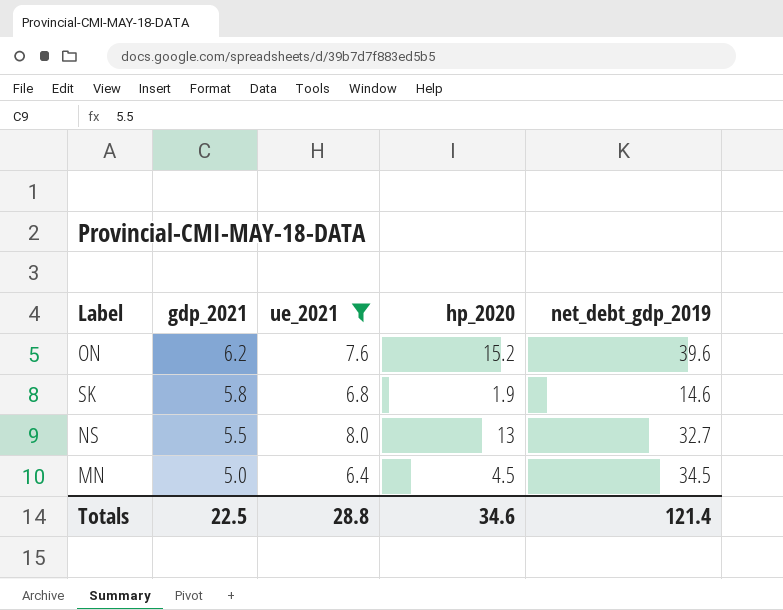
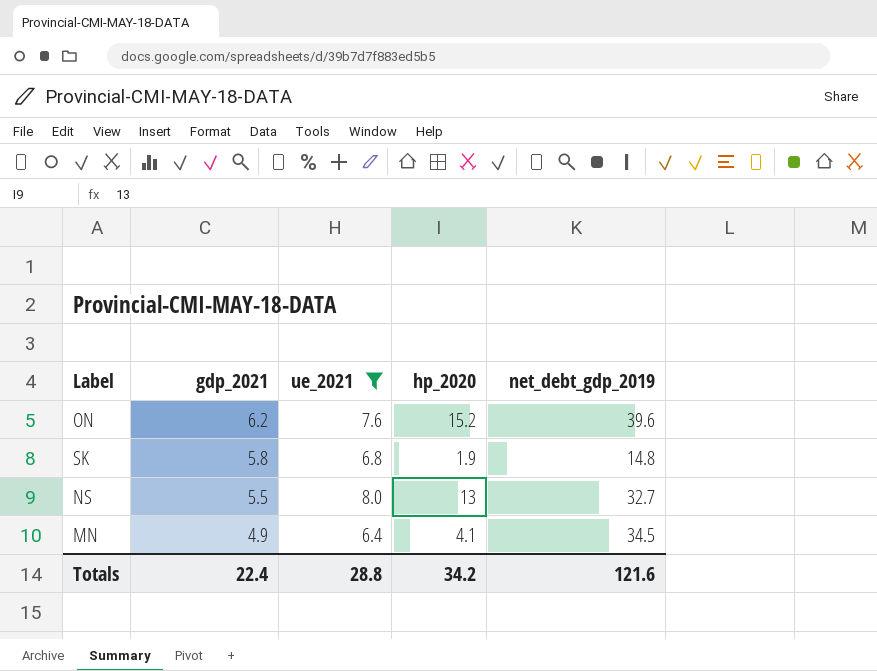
SK | net_debt_gdp_2019: 14.6 -> 14.8
MN | gdp_2021: 5.0 -> 4.9
MN | hp_2020: 4.5 -> 4.1
Totals | gdp_2021: 22.5 -> 22.4
Totals | hp_2020: 34.6 -> 34.2
Totals | net_debt_gdp_2019: 121.4 -> 121.6

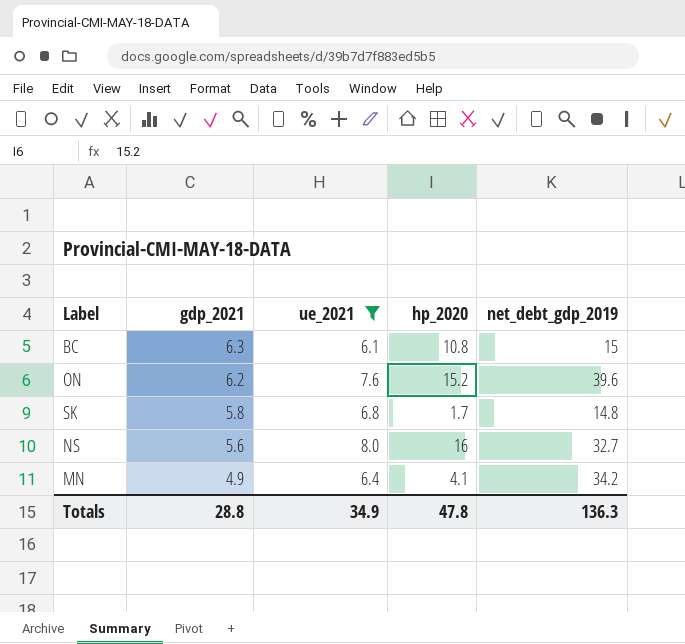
row BC: none -> 6.3 | 6.1 | 10.8 | 15
SK | hp_2020: 1.9 -> 1.7
NS | gdp_2021: 5.5 -> 5.6
NS | hp_2020: 13 -> 16
MN | net_debt_gdp_2019: 34.5 -> 34.2
Totals | gdp_2021: 22.4 -> 28.8
Totals | ue_2021: 28.8 -> 34.9
Totals | hp_2020: 34.2 -> 47.8
Totals | net_debt_gdp_2019: 121.6 -> 136.3

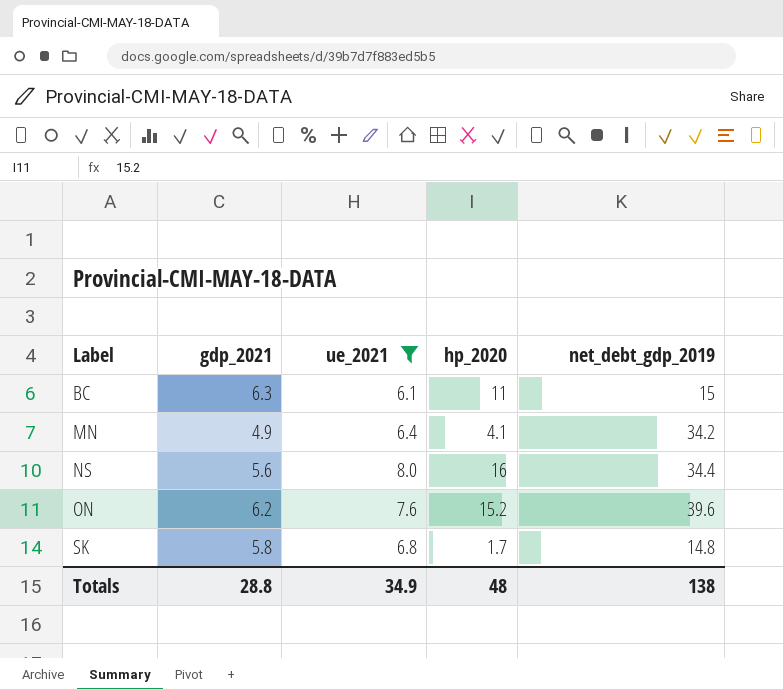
row order: gdp_2021 descending -> Label ascending
BC | hp_2020: 10.8 -> 11
NS | net_debt_gdp_2019: 32.7 -> 34.4
Totals | hp_2020: 47.8 -> 48
Totals | net_debt_gdp_2019: 136.3 -> 138

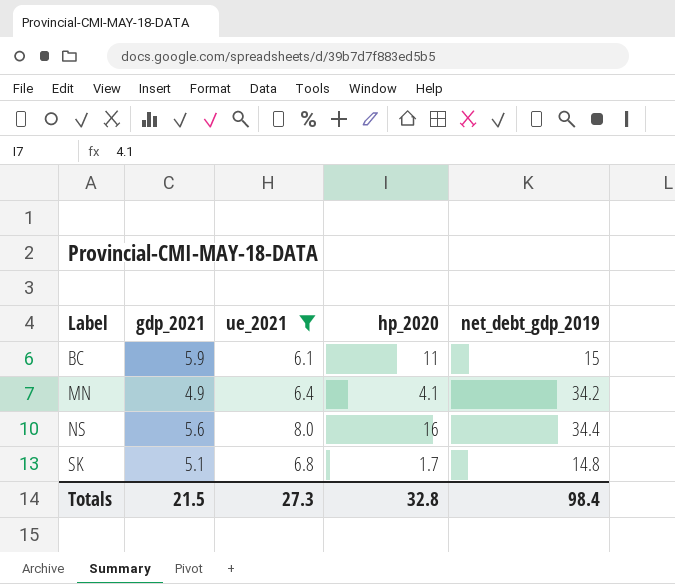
row ON: 6.2 | 7.6 | 15.2 | 39.6 -> none
BC | gdp_2021: 6.3 -> 5.9
SK | gdp_2021: 5.8 -> 5.1
Totals | gdp_2021: 28.8 -> 21.5
Totals | ue_2021: 34.9 -> 27.3
Totals | hp_2020: 48 -> 32.8
Totals | net_debt_gdp_2019: 138 -> 98.4

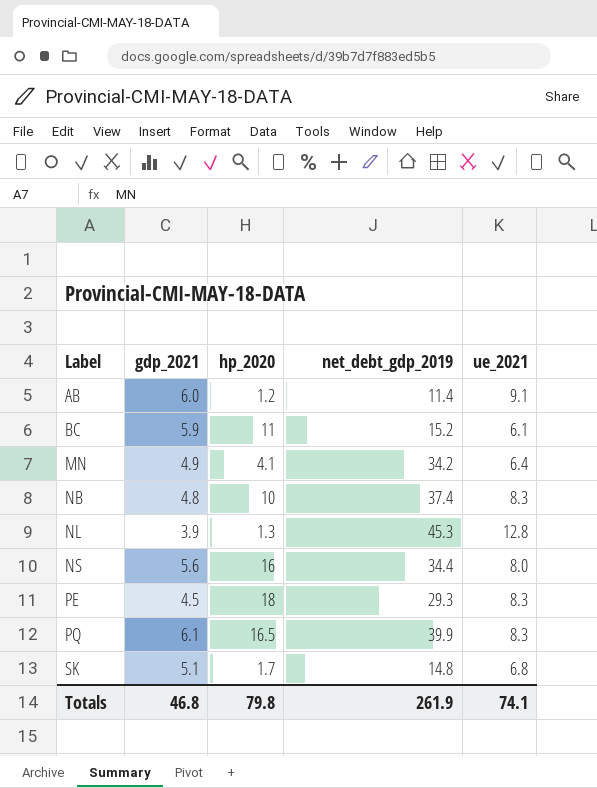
filter: ue_2021 <= 8.0 -> none
column ue_2021 | position: 3 -> 5
BC | net_debt_gdp_2019: 15 -> 15.2
Totals | gdp_2021: 21.5 -> 46.8
Totals | hp_2020: 32.8 -> 79.8
Totals | net_debt_gdp_2019: 98.4 -> 261.9
Totals | ue_2021: 27.3 -> 74.1

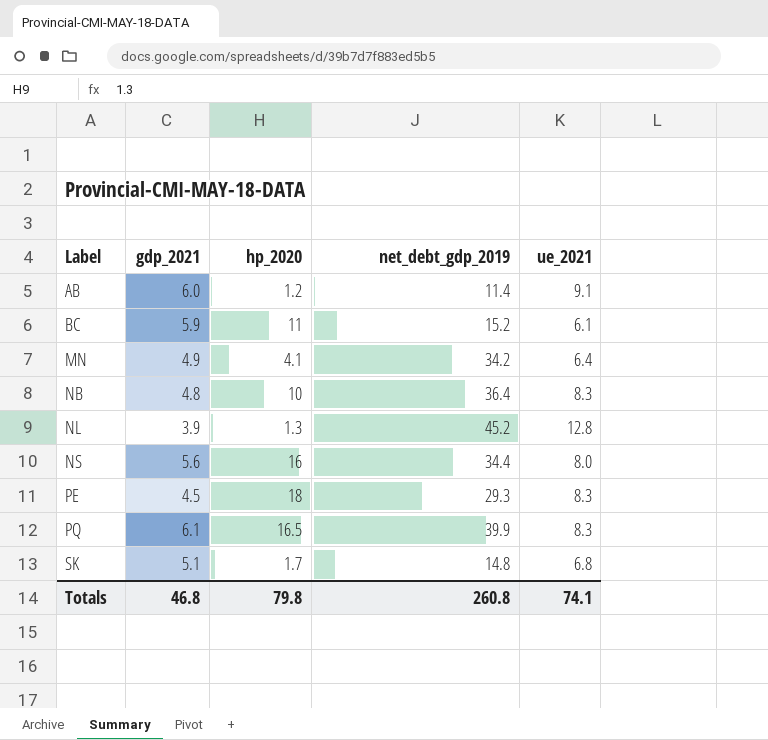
NB | net_debt_gdp_2019: 37.4 -> 36.4
NL | net_debt_gdp_2019: 45.3 -> 45.2
Totals | net_debt_gdp_2019: 261.9 -> 260.8

